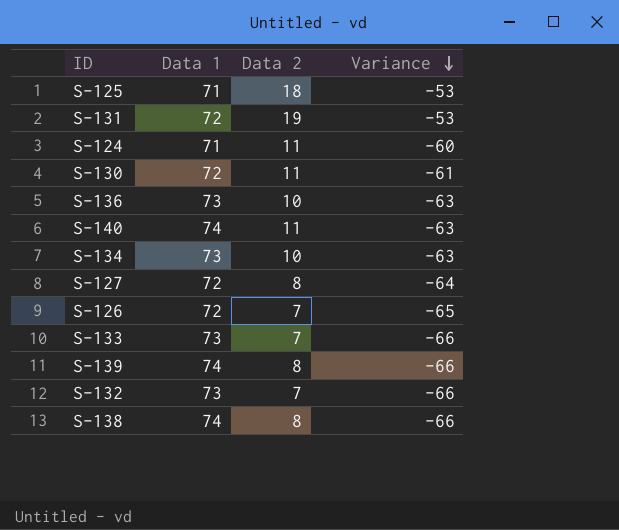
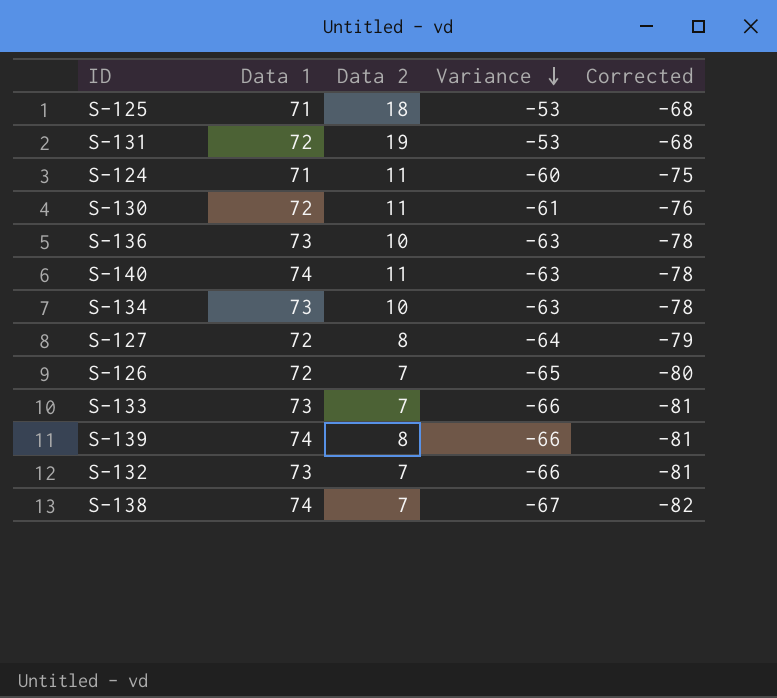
column Corrected | formula: none -> [Variance] - 15
S-138 | Data 2: 8 -> 7
S-138 | Variance: -66 -> -67

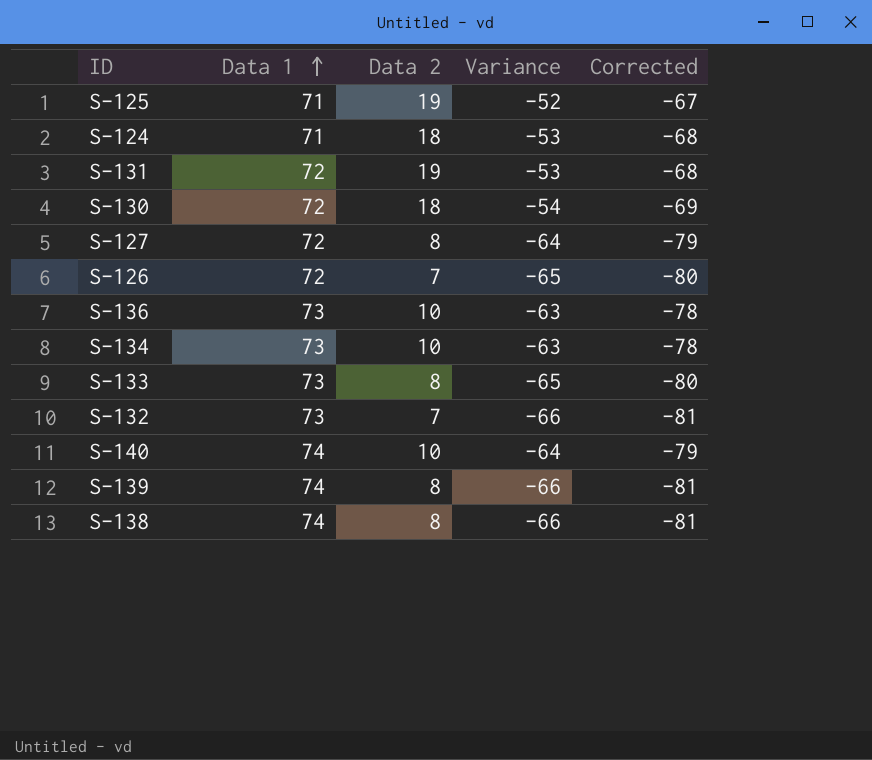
row order: Variance descending -> Data 1 ascending
S-125 | Data 2: 18 -> 19
S-125 | Variance: -53 -> -52
S-125 | Corrected: -68 -> -67
S-124 | Data 2: 11 -> 18
S-124 | Variance: -60 -> -53
S-124 | Corrected: -75 -> -68
S-130 | Data 2: 11 -> 18
S-130 | Variance: -61 -> -54
S-130 | Corrected: -76 -> -69
S-133 | Data 2: 7 -> 8
S-133 | Variance: -66 -> -65
S-133 | Corrected: -81 -> -80
S-140 | Data 2: 11 -> 10
S-140 | Variance: -63 -> -64
S-140 | Corrected: -78 -> -79
S-138 | Data 2: 7 -> 8
S-138 | Variance: -67 -> -66
S-138 | Corrected: -82 -> -81

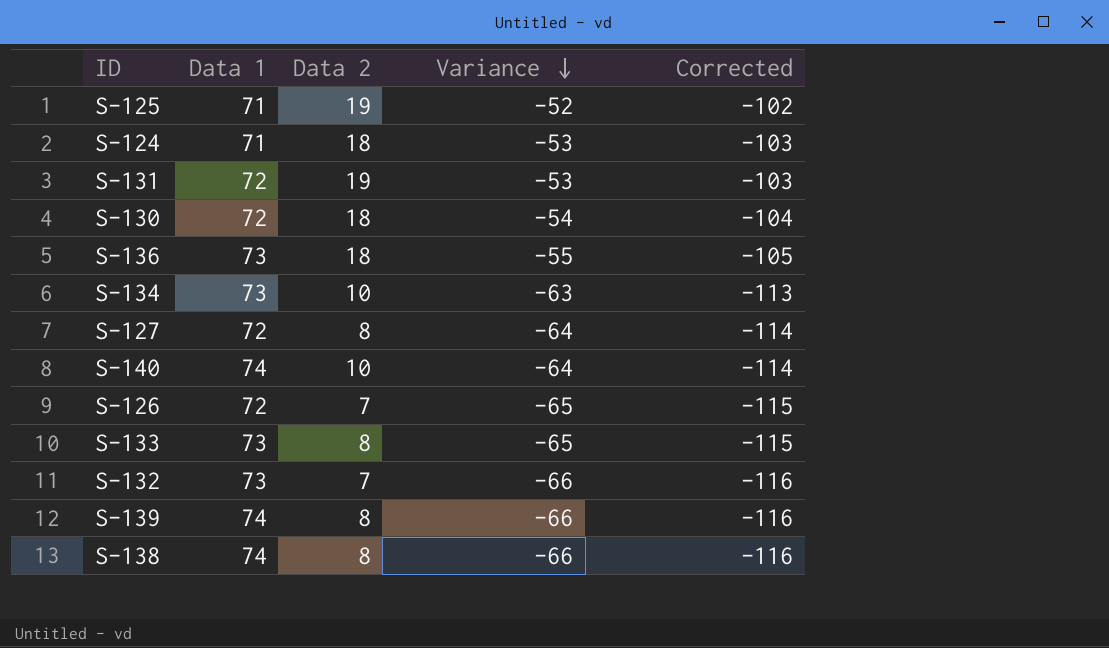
row order: Data 1 ascending -> Variance descending
column Corrected | formula: [Variance] - 15 -> [Variance] - 50
S-136 | Data 2: 10 -> 18
S-136 | Variance: -63 -> -55

